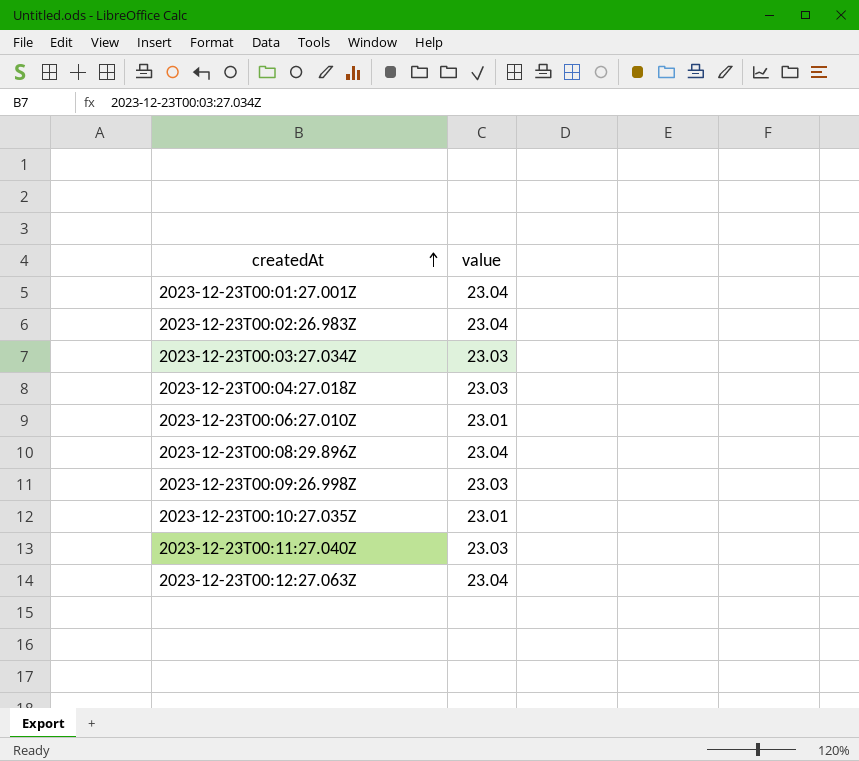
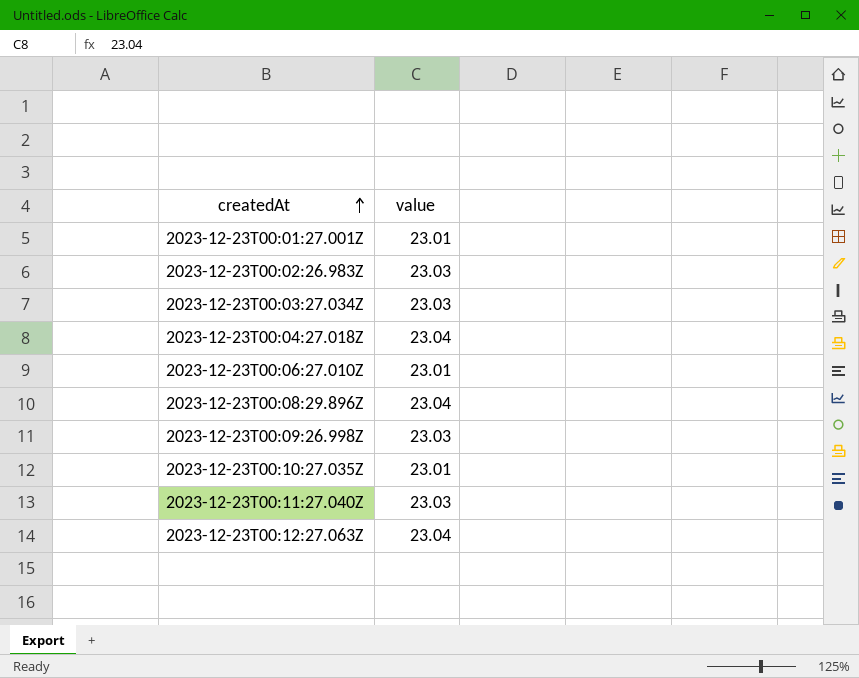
2023-12-23T00:01:27.001Z | value: 23.04 -> 23.01
2023-12-23T00:02:26.983Z | value: 23.04 -> 23.03
2023-12-23T00:04:27.018Z | value: 23.03 -> 23.04

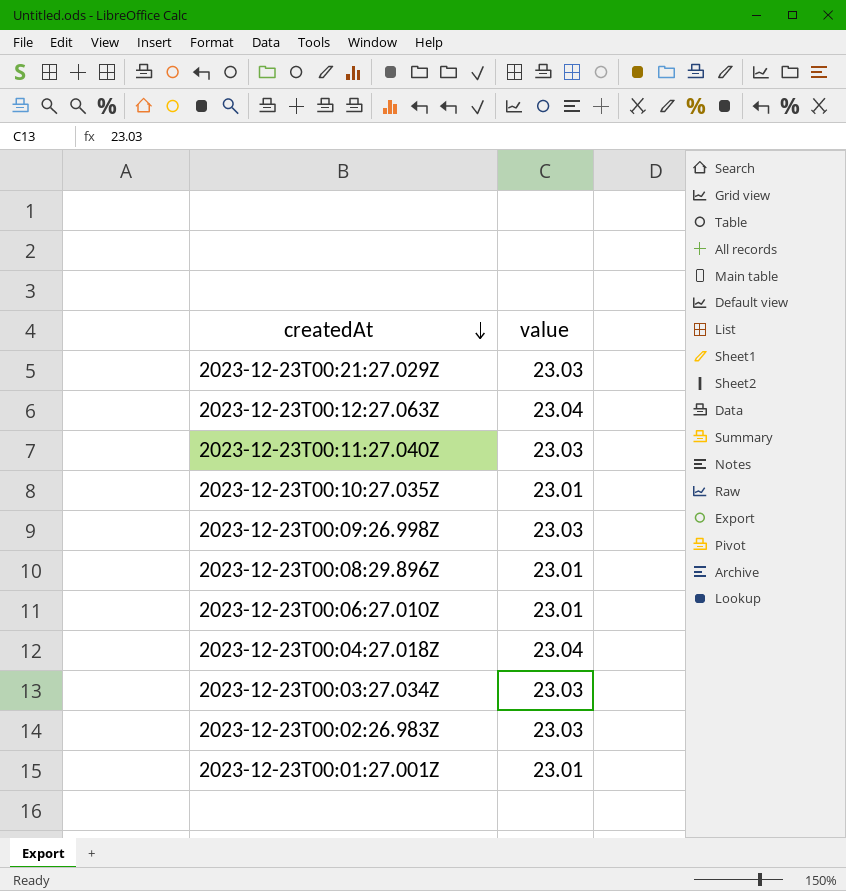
row order: createdAt ascending -> createdAt descending
row 2023-12-23T00:21:27.029Z: none -> 23.03
2023-12-23T00:08:29.896Z | value: 23.04 -> 23.01

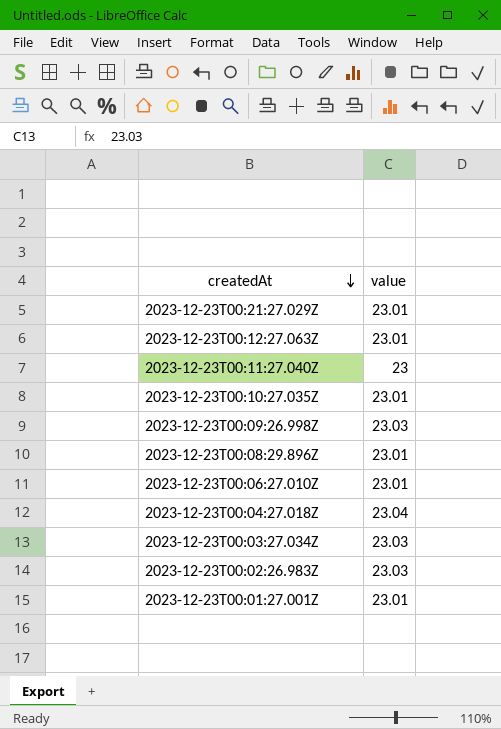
2023-12-23T00:21:27.029Z | value: 23.03 -> 23.01
2023-12-23T00:12:27.063Z | value: 23.04 -> 23.01
2023-12-23T00:11:27.040Z | value: 23.03 -> 23

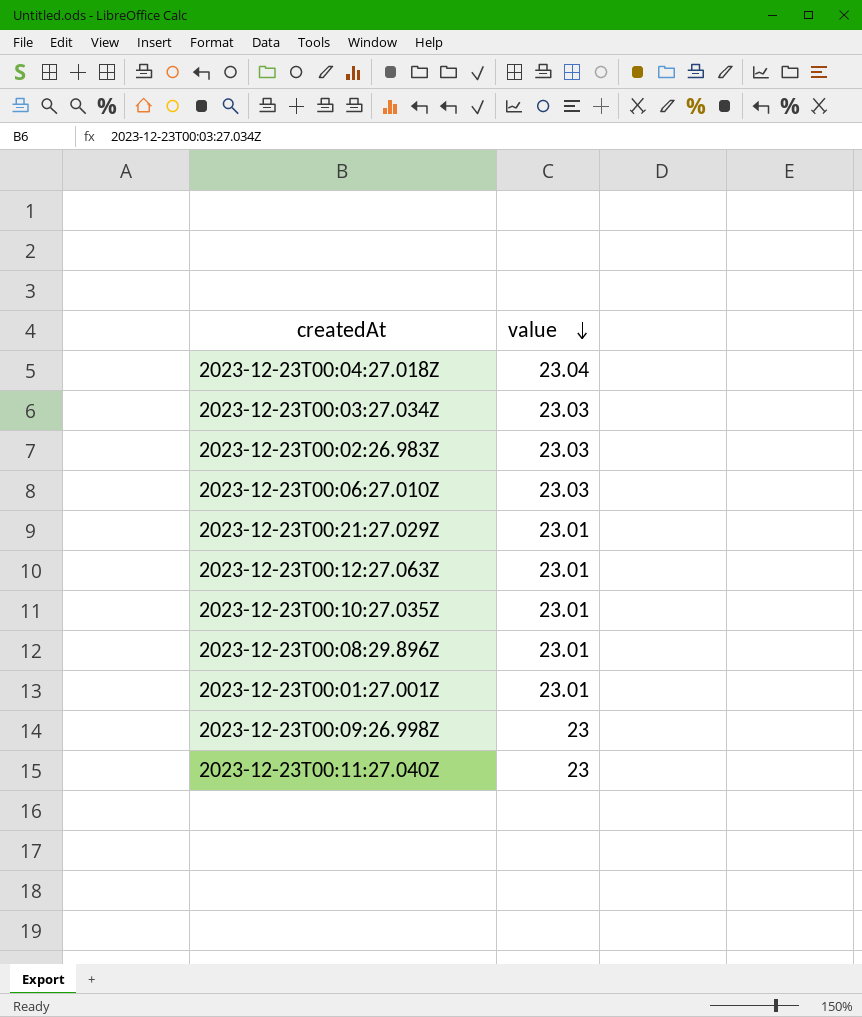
row order: createdAt descending -> value descending
2023-12-23T00:06:27.010Z | value: 23.01 -> 23.03
2023-12-23T00:09:26.998Z | value: 23.03 -> 23

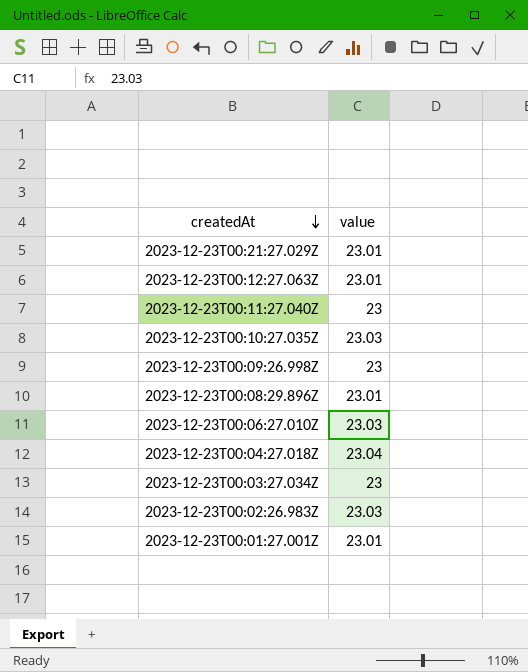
row order: value descending -> createdAt descending
2023-12-23T00:10:27.035Z | value: 23.01 -> 23.03
2023-12-23T00:03:27.034Z | value: 23.03 -> 23

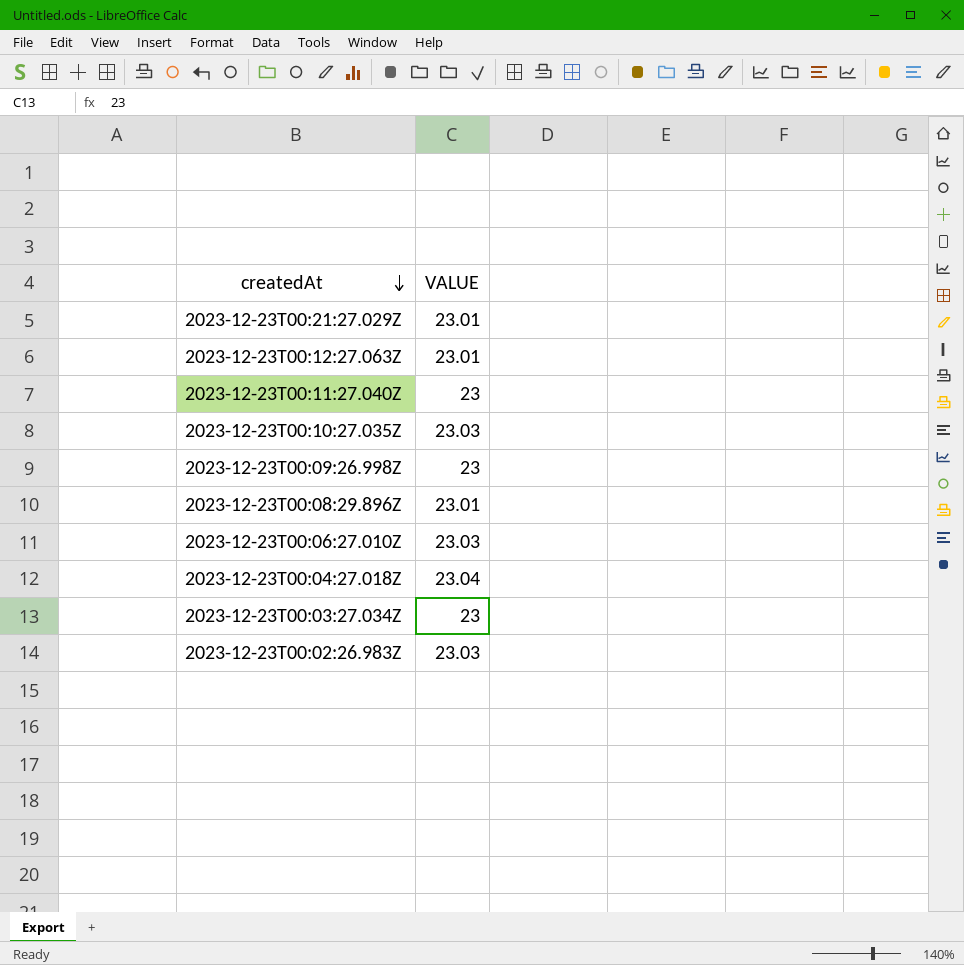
column name: value -> VALUE
row 2023-12-23T00:01:27.001Z: 23.01 -> none

